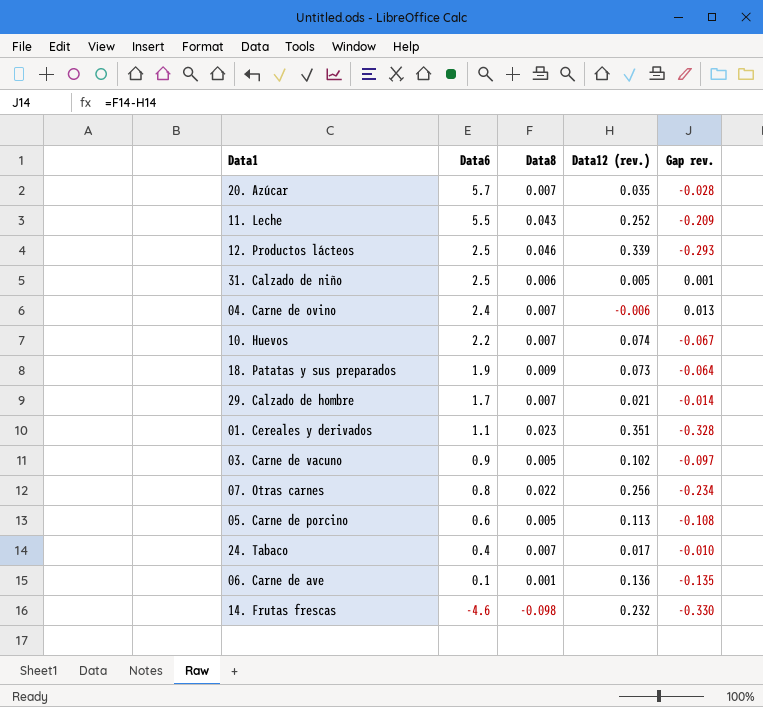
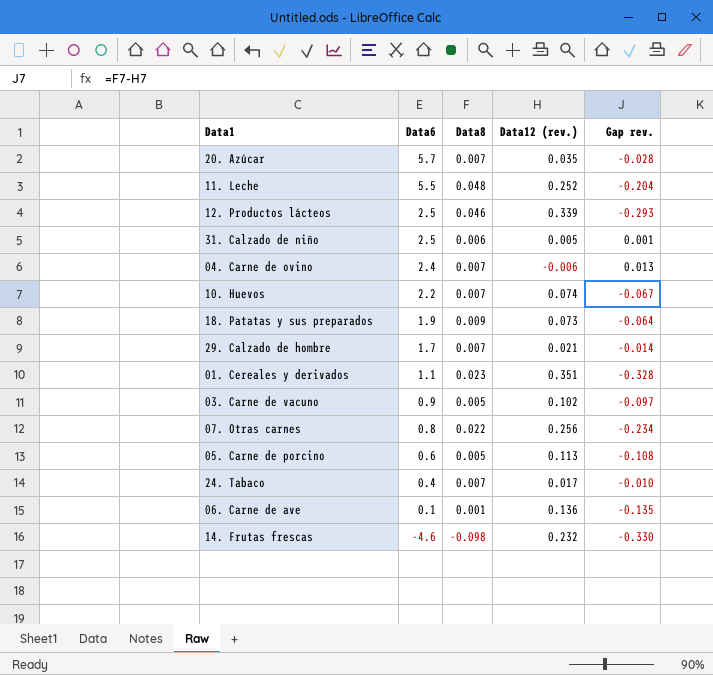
11. Leche | Data8: 0.043 -> 0.048
11. Leche | Gap rev.: -0.209 -> -0.204

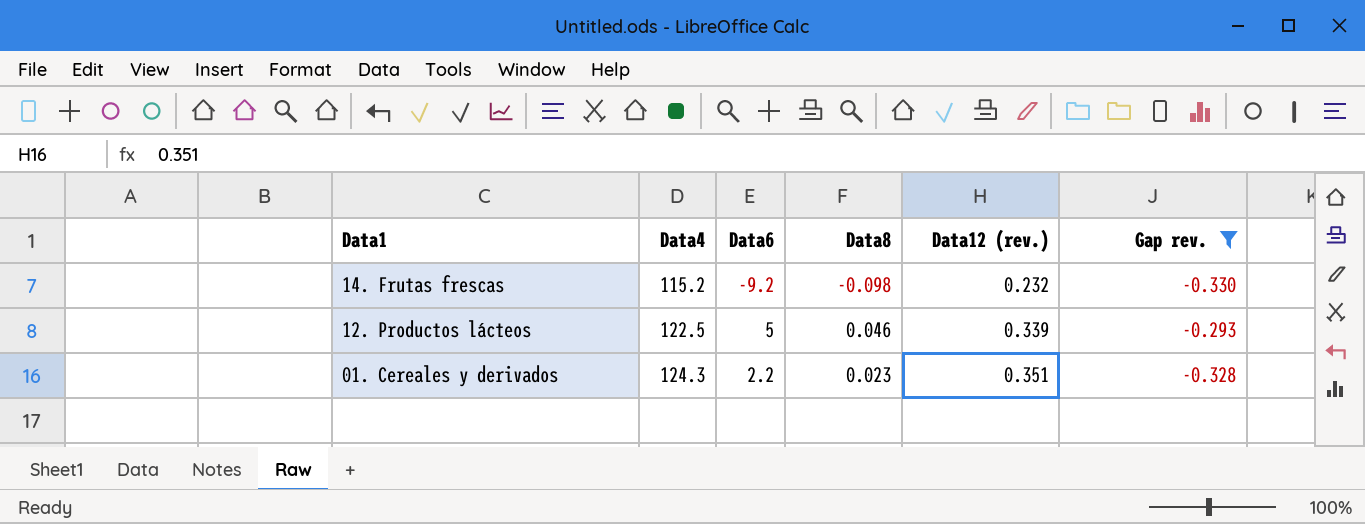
filter: none -> Gap rev. <= -0.293
row order: Data6 descending -> Data1 descending
column Data4 | position: none -> 2
14. Frutas frescas | Data6: -4.6 -> -9.2
12. Productos lácteos | Data6: 2.5 -> 5
01. Cereales y derivados | Data6: 1.1 -> 2.2

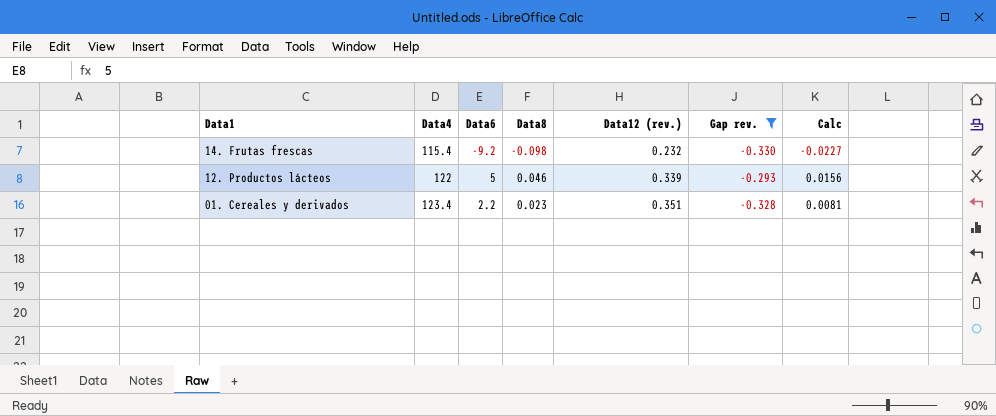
column Calc | formula: none -> [Data8] * [Data12 (rev.)]
14. Frutas frescas | Data4: 115.2 -> 115.4
12. Productos lácteos | Data4: 122.5 -> 122
01. Cereales y derivados | Data4: 124.3 -> 123.4

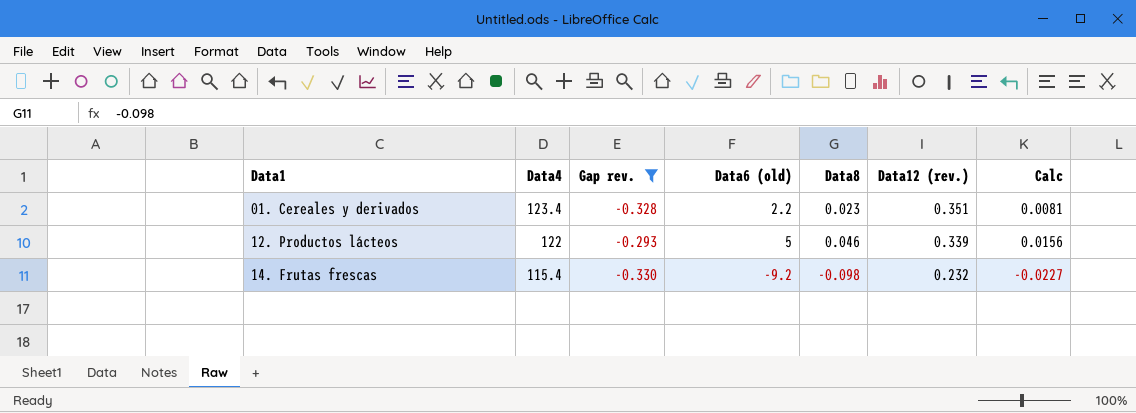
row order: Data1 descending -> Data1 ascending
column Gap rev. | position: 6 -> 3
column name: Data6 -> Data6 (old)

